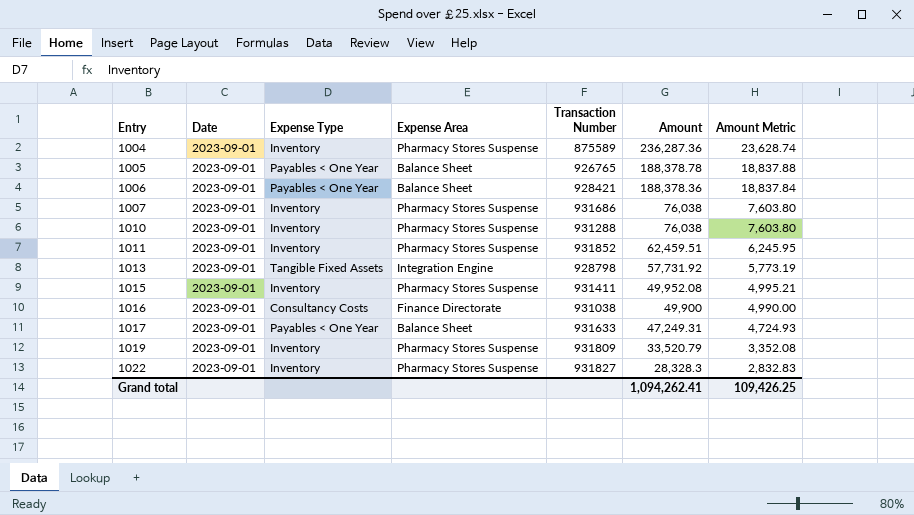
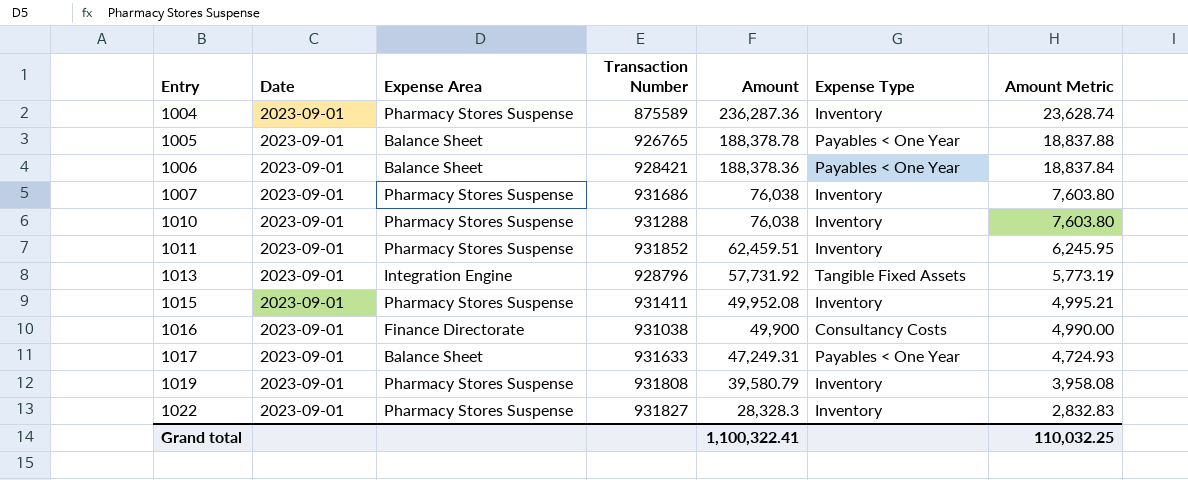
column Expense Type | position: 3 -> 6
1013 | Transaction Number: 928798 -> 928796
1019 | Transaction Number: 931809 -> 931808
1019 | Amount: 33,520.79 -> 39,580.79
1019 | Amount Metric: 3,352.08 -> 3,958.08
Grand total | Amount: 1,094,262.41 -> 1,100,322.41
Grand total | Amount Metric: 109,426.25 -> 110,032.25

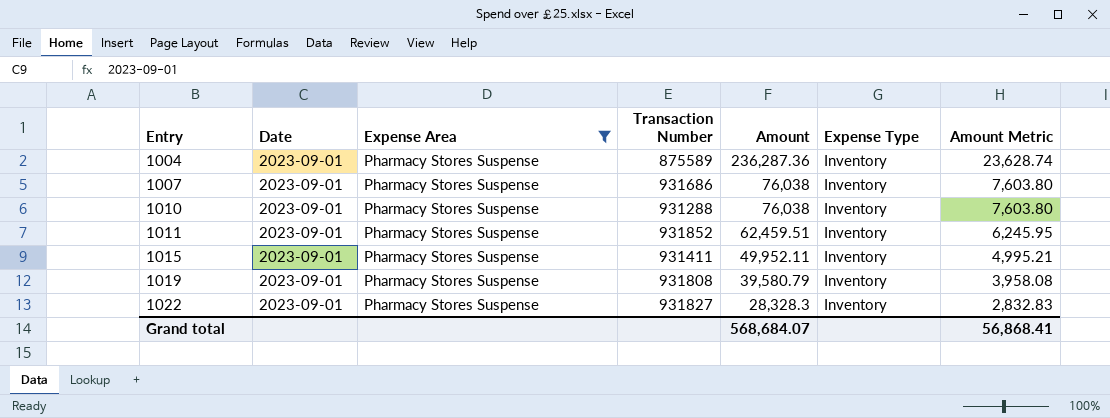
filter: none -> Expense Area = Pharmacy Stores Suspense
1015 | Amount: 49,952.08 -> 49,952.11
Grand total | Amount: 1,100,322.41 -> 568,684.07
Grand total | Amount Metric: 110,032.25 -> 56,868.41

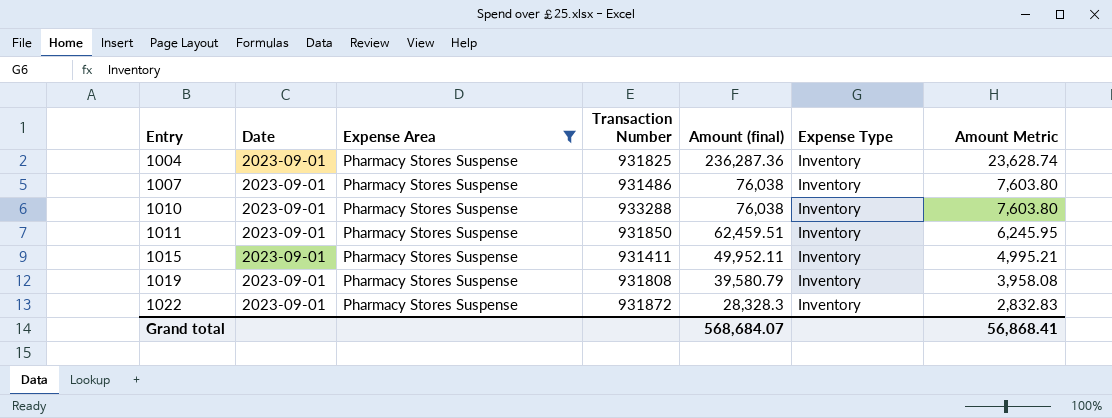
column name: Amount -> Amount (final)
1004 | Transaction Number: 875589 -> 931825
1007 | Transaction Number: 931686 -> 931486
1010 | Transaction Number: 931288 -> 933288
1011 | Transaction Number: 931852 -> 931850
1022 | Transaction Number: 931827 -> 931872

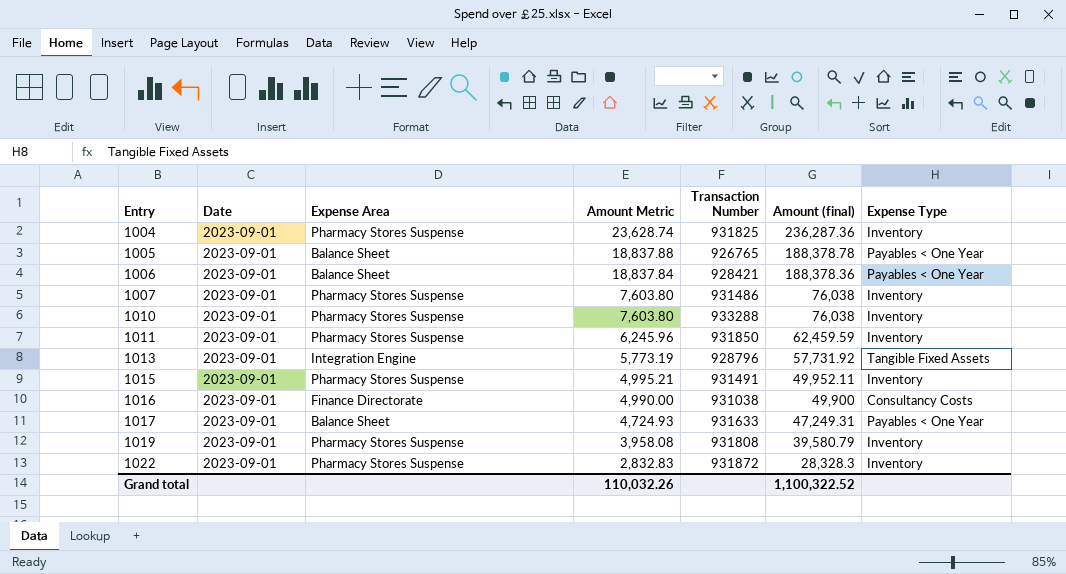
filter: Expense Area = Pharmacy Stores Suspense -> none
column Amount Metric | position: 7 -> 4
1011 | Amount Metric: 6,245.95 -> 6,245.96
1011 | Amount (final): 62,459.51 -> 62,459.59
1015 | Transaction Number: 931411 -> 931491
Grand total | Amount Metric: 56,868.41 -> 110,032.26
Grand total | Amount (final): 568,684.07 -> 1,100,322.52

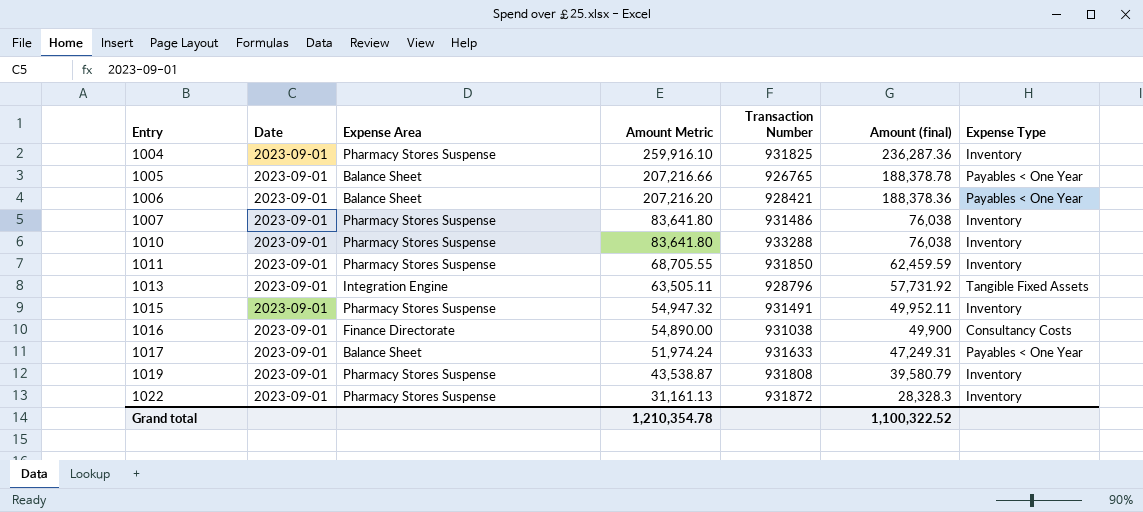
column Amount Metric | formula: [Amount (final)] * 0.1 -> [Amount (final)] * 1.1
Grand total | Amount Metric: 110,032.26 -> 1,210,354.78

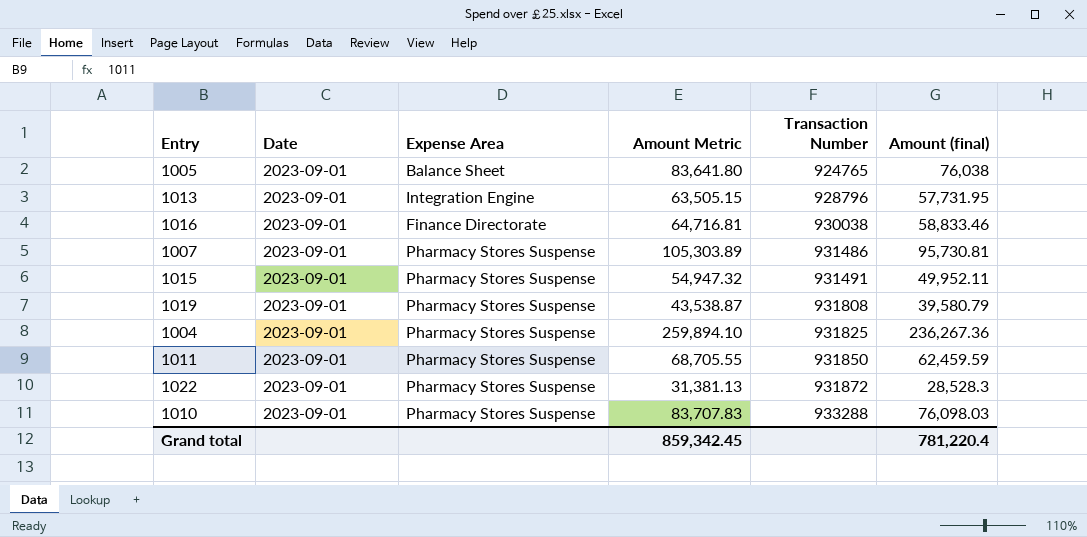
row order: Entry ascending -> Transaction Number ascending
column Expense Type | position: 7 -> none
row 1006: 2023-09-01 | Balance Sheet | 207,216.20 | 928421 | 188,378.36 | Payables < One Year -> none
row 1017: 2023-09-01 | Balance Sheet | 51,974.24 | 931633 | 47,249.31 | Payables < One Year -> none
1005 | Amount Metric: 207,216.66 -> 83,641.80
1005 | Transaction Number: 926765 -> 924765
1005 | Amount (final): 188,378.78 -> 76,038
1013 | Amount Metric: 63,505.11 -> 63,505.15
1013 | Amount (final): 57,731.92 -> 57,731.95
1016 | Amount Metric: 54,890.00 -> 64,716.81
1016 | Transaction Number: 931038 -> 930038
1016 | Amount (final): 49,900 -> 58,833.46
1007 | Amount Metric: 83,641.80 -> 105,303.89
1007 | Amount (final): 76,038 -> 95,730.81
1004 | Amount Metric: 259,916.10 -> 259,894.10
1004 | Amount (final): 236,287.36 -> 236,267.36
1022 | Amount Metric: 31,161.13 -> 31,381.13
1022 | Amount (final): 28,328.3 -> 28,528.3
1010 | Amount Metric: 83,641.80 -> 83,707.83
1010 | Amount (final): 76,038 -> 76,098.03
Grand total | Amount Metric: 1,210,354.78 -> 859,342.45
Grand total | Amount (final): 1,100,322.52 -> 781,220.4

